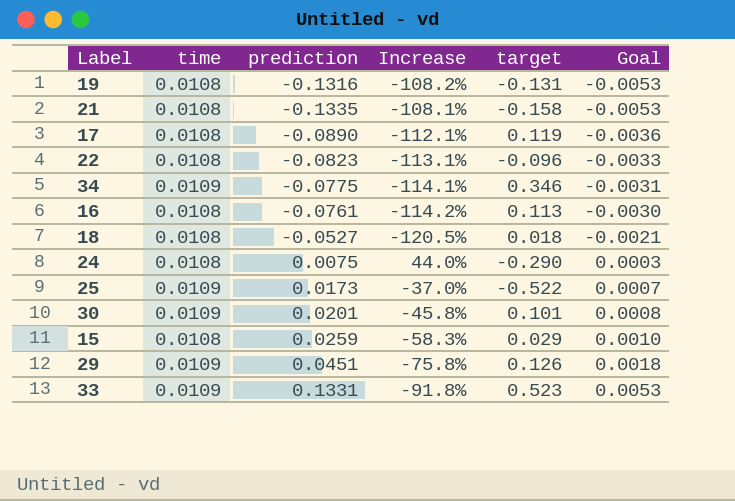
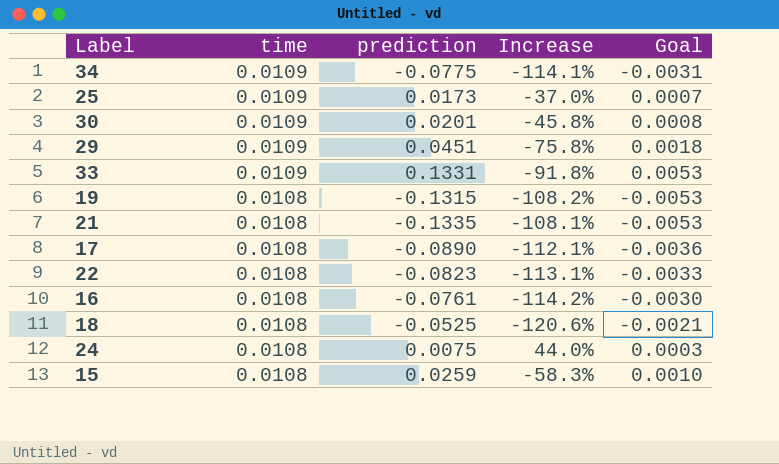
row order: Goal ascending -> time descending
column target | position: 5 -> none
19 | prediction: -0.1316 -> -0.1315
18 | prediction: -0.0527 -> -0.0525
18 | Increase: -120.5% -> -120.6%

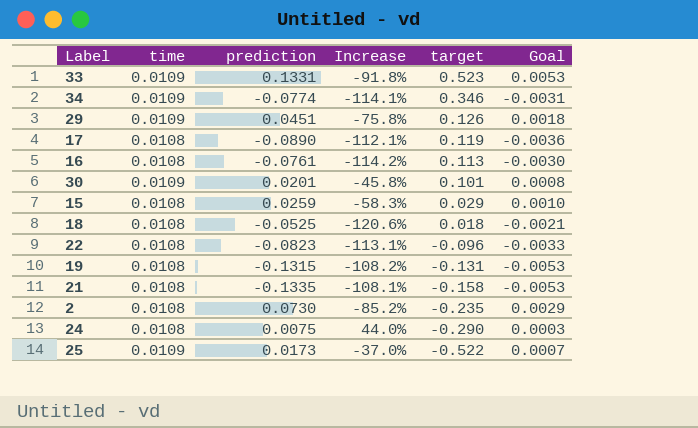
row order: time descending -> target descending
column target | position: none -> 5
34 | prediction: -0.0775 -> -0.0774
row 2: none -> 0.0108 | 0.0730 | -85.2% | -0.235 | 0.0029

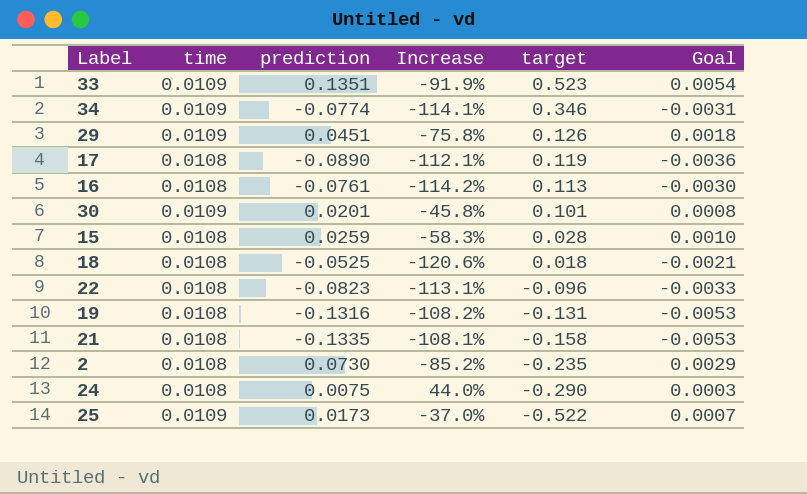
33 | prediction: 0.1331 -> 0.1351
33 | Increase: -91.8% -> -91.9%
33 | Goal: 0.0053 -> 0.0054
15 | target: 0.029 -> 0.028
19 | prediction: -0.1315 -> -0.1316

